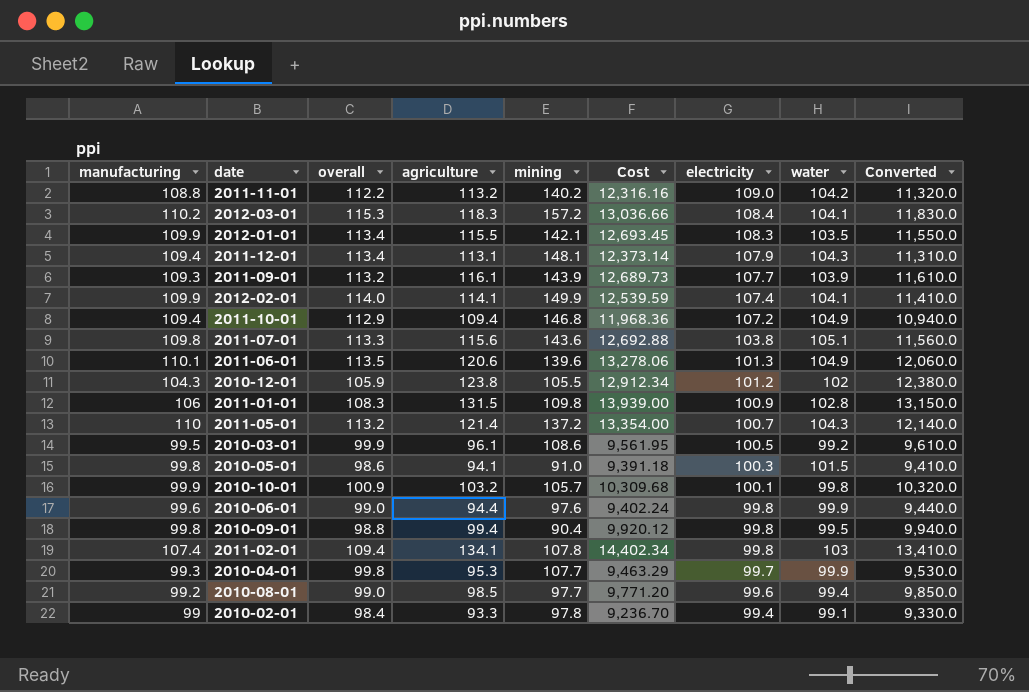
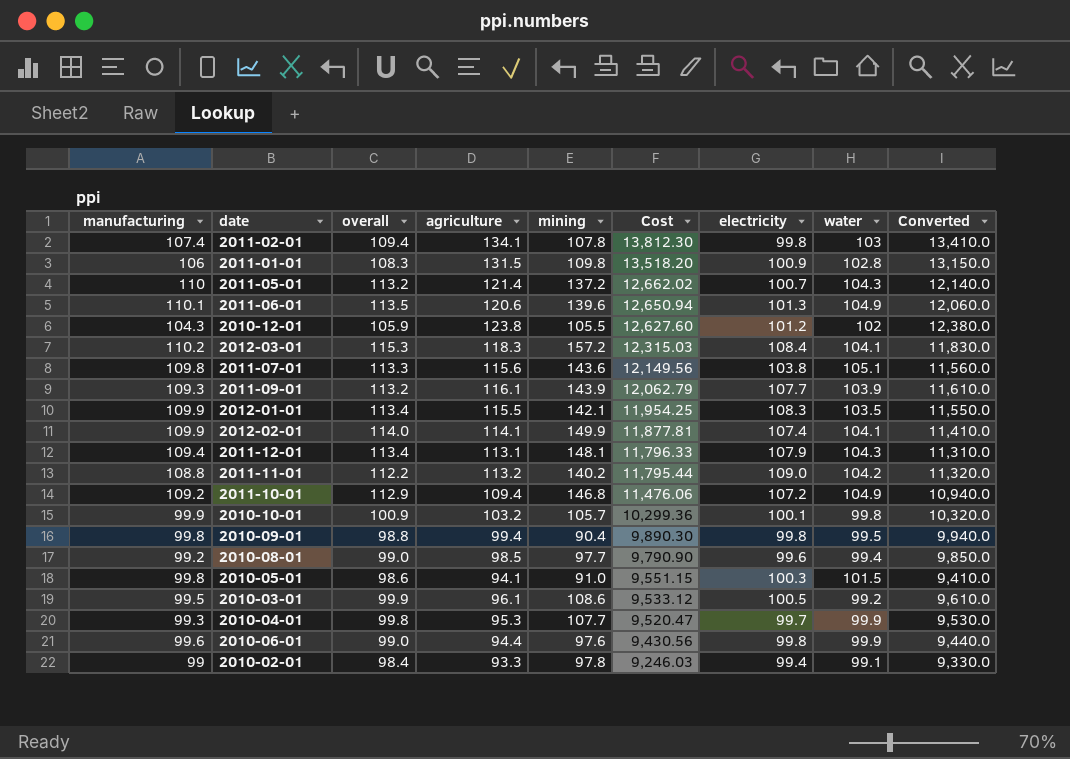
row order: electricity descending -> Cost descending
column Cost | formula: [manufacturing] * [agriculture] -> [agriculture] * [water]
2011-10-01 | manufacturing: 109.4 -> 109.2

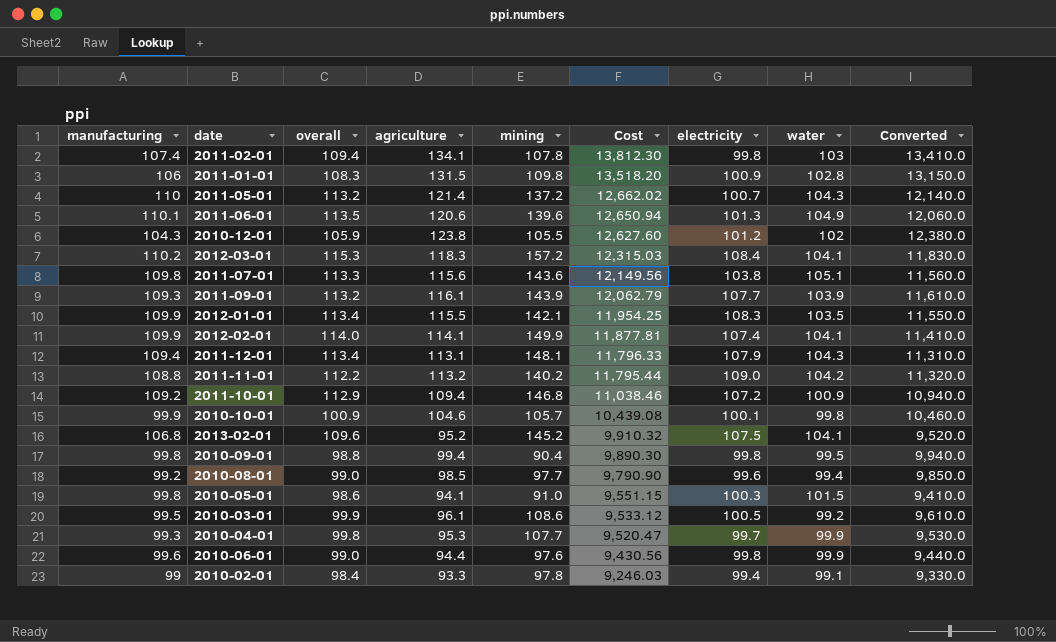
2011-10-01 | Cost: 11,476.06 -> 11,038.46
2011-10-01 | water: 104.9 -> 100.9
2010-10-01 | agriculture: 103.2 -> 104.6
2010-10-01 | Cost: 10,299.36 -> 10,439.08
2010-10-01 | Converted: 10,320.0 -> 10,460.0
row 2013-02-01: none -> 106.8 | 109.6 | 95.2 | 145.2 | 9,910.32 | 107.5 | 104.1 | 9,520.0

